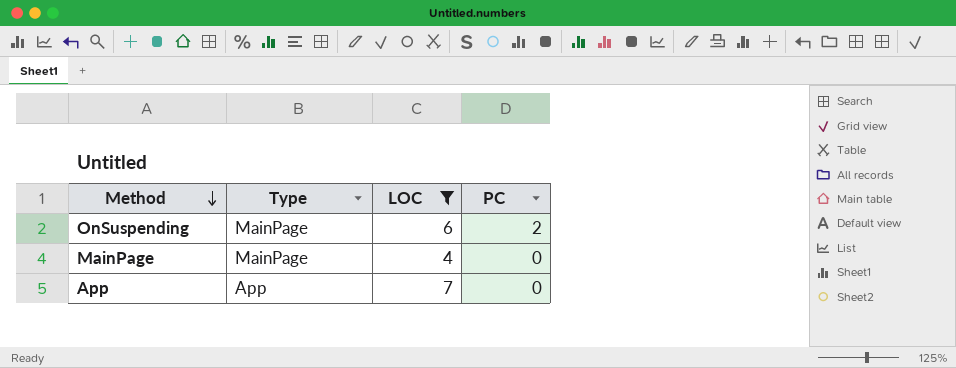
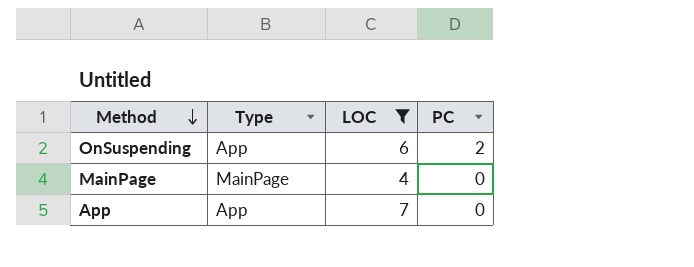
OnSuspending | Type: MainPage -> App

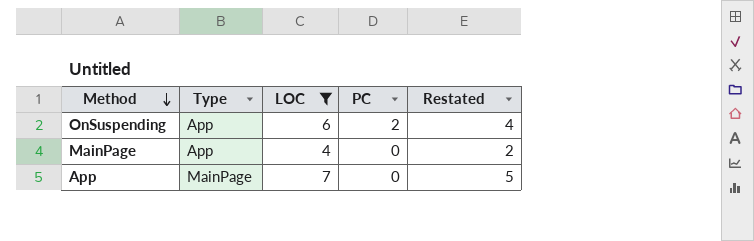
column Restated | formula: none -> [LOC] - 2
MainPage | Type: MainPage -> App
App | Type: App -> MainPage

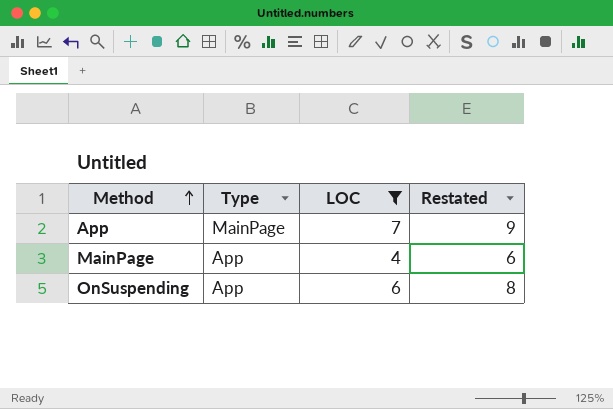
row order: Method descending -> Method ascending
column PC | position: 4 -> none
column Restated | formula: [LOC] - 2 -> [LOC] + 2

